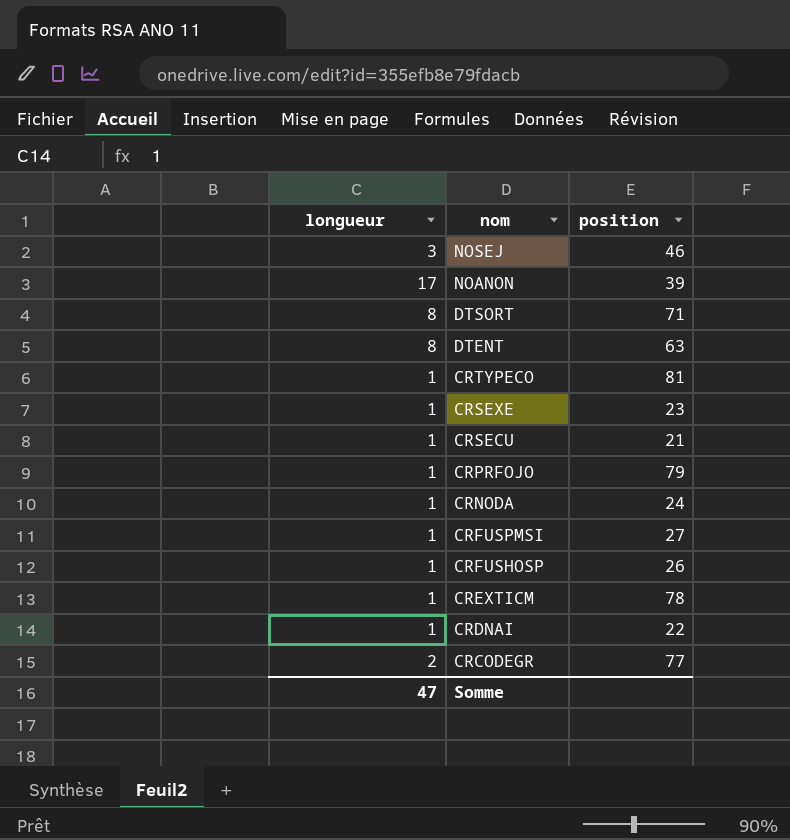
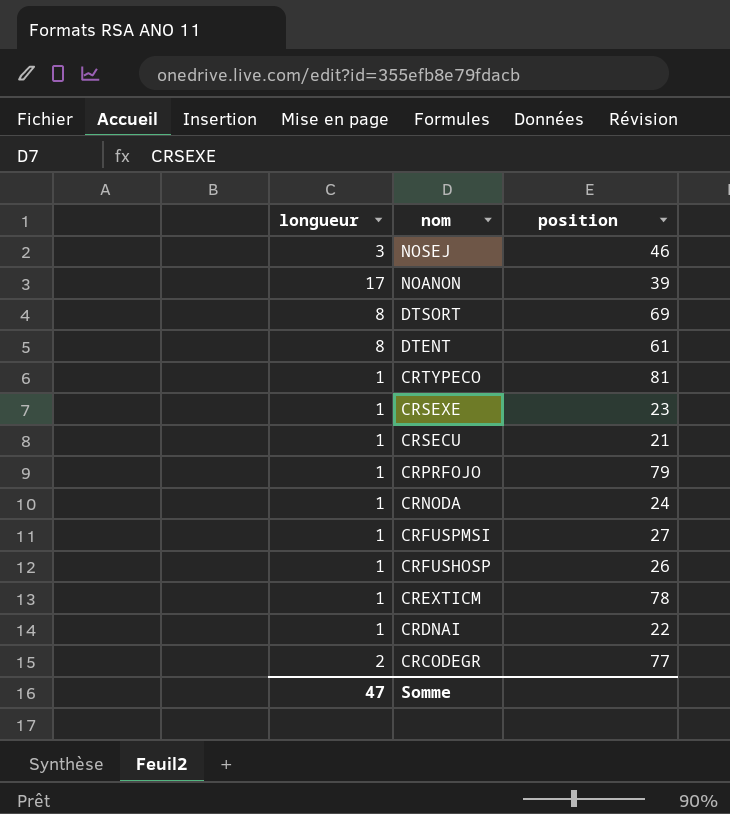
DTSORT | position: 71 -> 69
DTENT | position: 63 -> 61

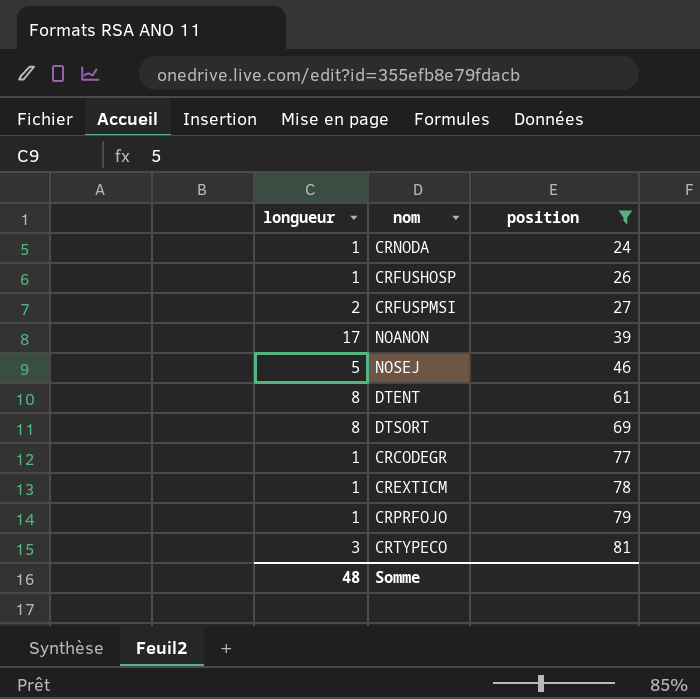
filter: none -> position >= 24
row order: nom descending -> position ascending
CRFUSPMSI | longueur: 1 -> 2
NOSEJ | longueur: 3 -> 5
CRCODEGR | longueur: 2 -> 1
CRTYPECO | longueur: 1 -> 3
Somme | longueur: 47 -> 48

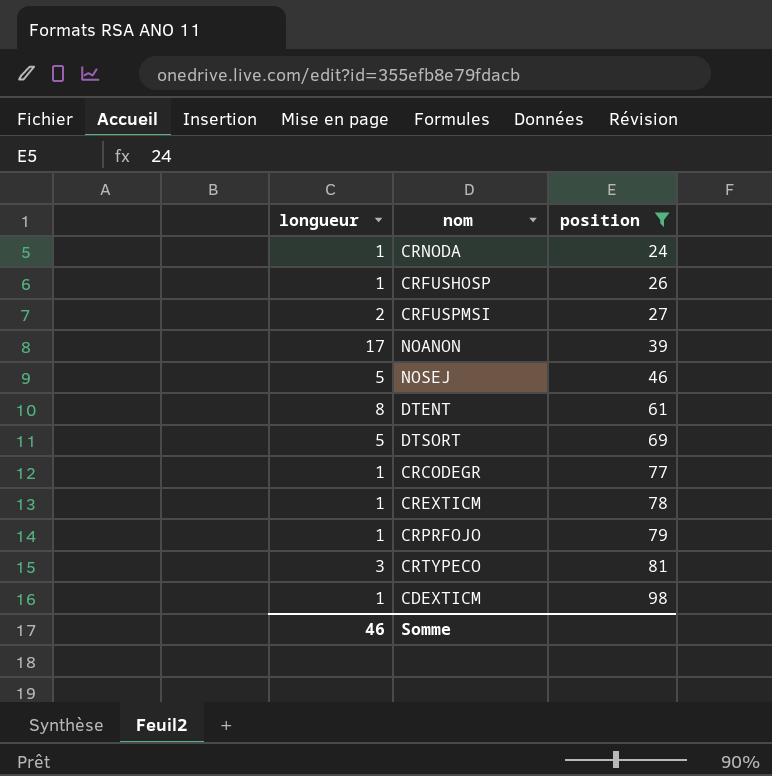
DTSORT | longueur: 8 -> 5
row CDEXTICM: none -> 1 | 98
Somme | longueur: 48 -> 46

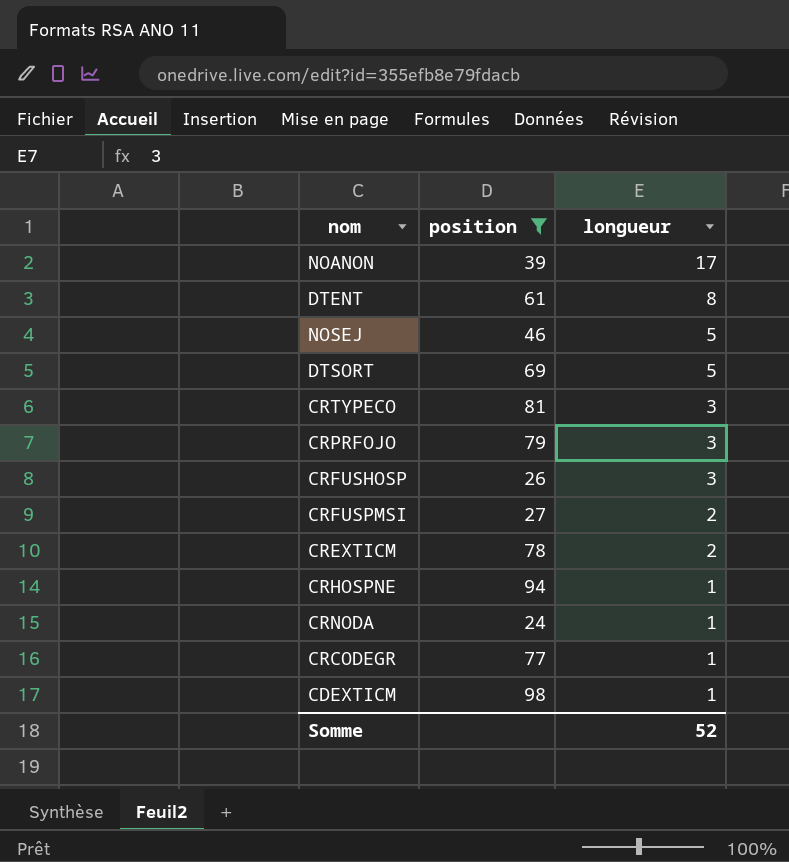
row order: position ascending -> longueur descending
column longueur | position: 1 -> 3
CRPRFOJO | longueur: 1 -> 3
CRFUSHOSP | longueur: 1 -> 3
CREXTICM | longueur: 1 -> 2
row CRHOSPNE: none -> 94 | 1
Somme | longueur: 46 -> 52

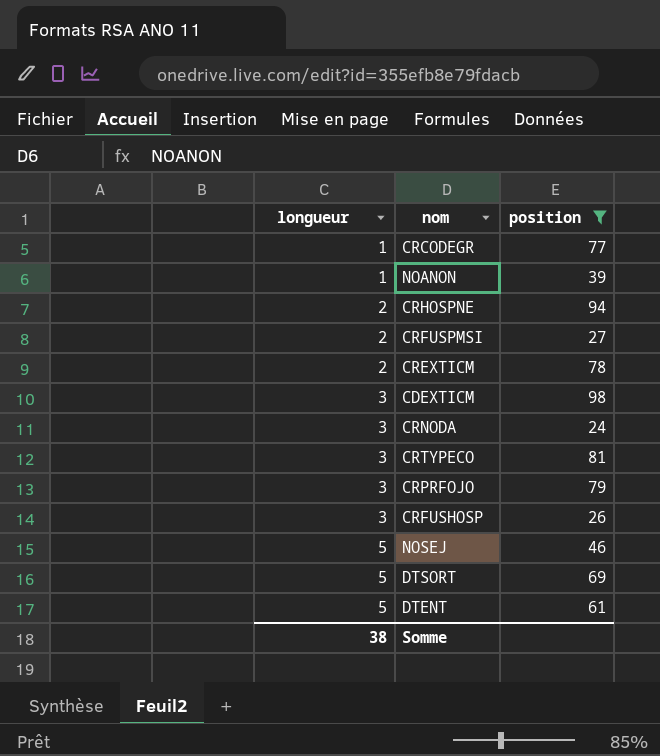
row order: longueur descending -> longueur ascending
column longueur | position: 3 -> 1
NOANON | longueur: 17 -> 1
CRHOSPNE | longueur: 1 -> 2
CDEXTICM | longueur: 1 -> 3
CRNODA | longueur: 1 -> 3
DTENT | longueur: 8 -> 5
Somme | longueur: 52 -> 38

